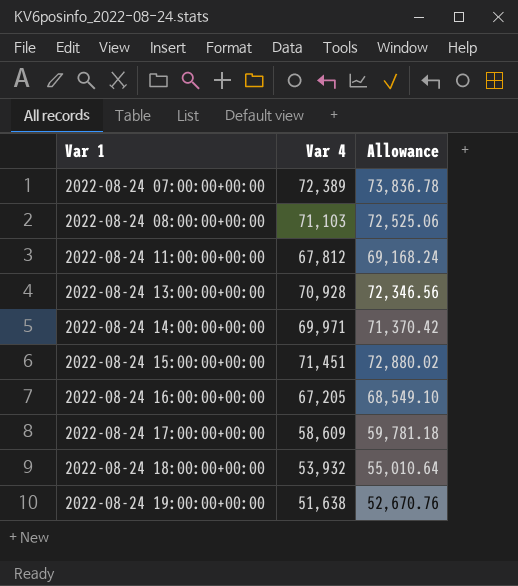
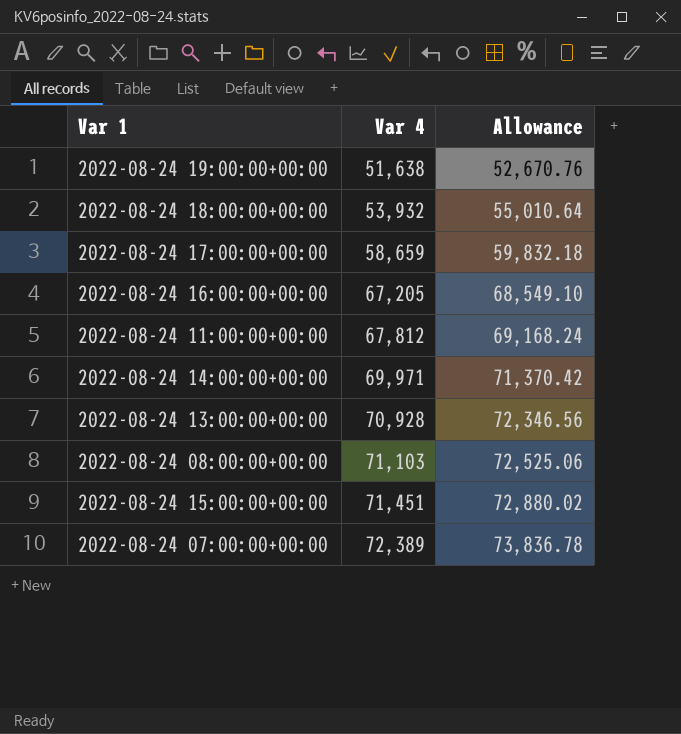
row order: Var 1 ascending -> Var 4 ascending
2022-08-24 17:00:00+00:00 | Var 4: 58,609 -> 58,659
2022-08-24 17:00:00+00:00 | Allowance: 59,781.18 -> 59,832.18

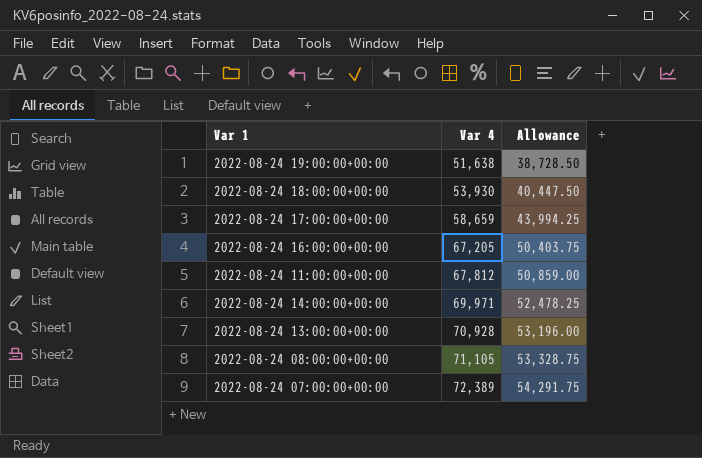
column Allowance | formula: [Var 4] * 1.02 -> [Var 4] * 0.75
row 2022-08-24 15:00:00+00:00: 71,451 | 72,880.02 -> none
2022-08-24 18:00:00+00:00 | Var 4: 53,932 -> 53,930
2022-08-24 08:00:00+00:00 | Var 4: 71,103 -> 71,105

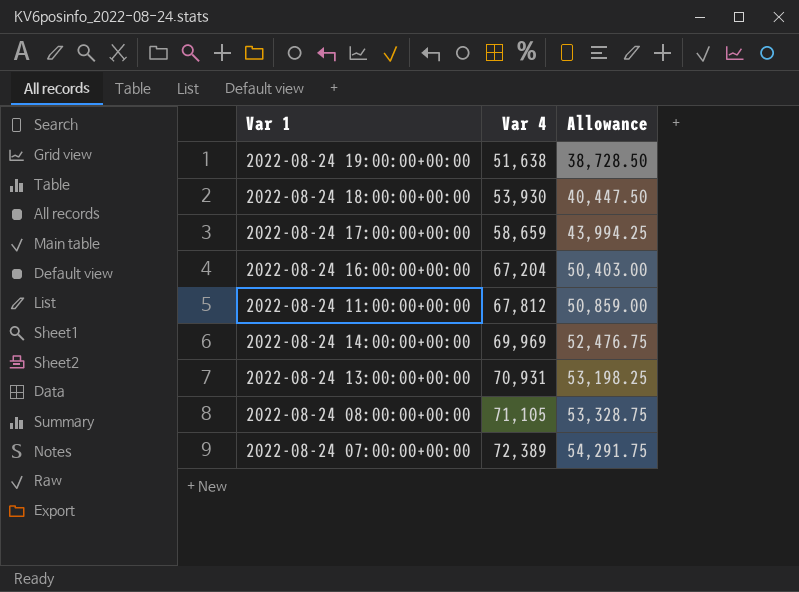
2022-08-24 16:00:00+00:00 | Var 4: 67,205 -> 67,204
2022-08-24 16:00:00+00:00 | Allowance: 50,403.75 -> 50,403.00
2022-08-24 14:00:00+00:00 | Var 4: 69,971 -> 69,969
2022-08-24 14:00:00+00:00 | Allowance: 52,478.25 -> 52,476.75
2022-08-24 13:00:00+00:00 | Var 4: 70,928 -> 70,931
2022-08-24 13:00:00+00:00 | Allowance: 53,196.00 -> 53,198.25

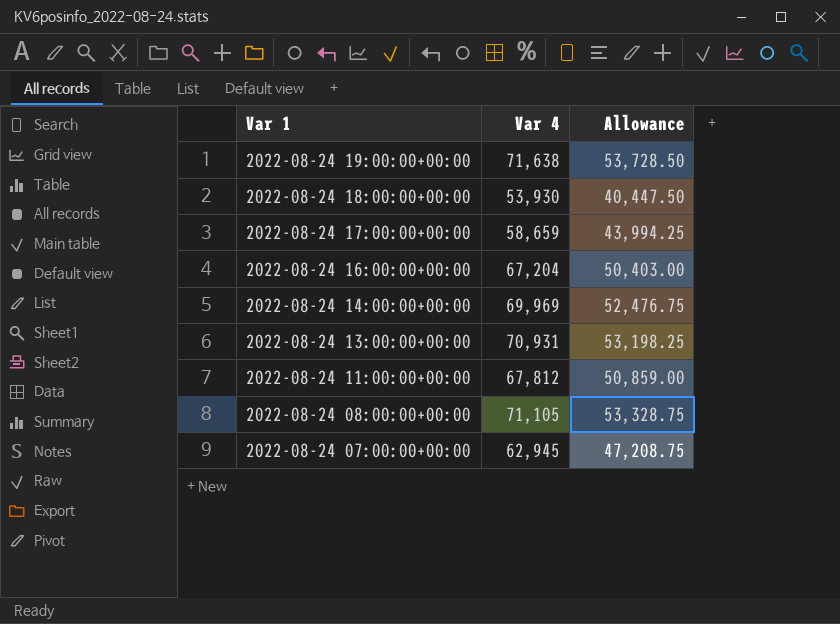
row order: Var 4 ascending -> Var 1 descending
2022-08-24 19:00:00+00:00 | Var 4: 51,638 -> 71,638
2022-08-24 19:00:00+00:00 | Allowance: 38,728.50 -> 53,728.50
2022-08-24 07:00:00+00:00 | Var 4: 72,389 -> 62,945
2022-08-24 07:00:00+00:00 | Allowance: 54,291.75 -> 47,208.75

